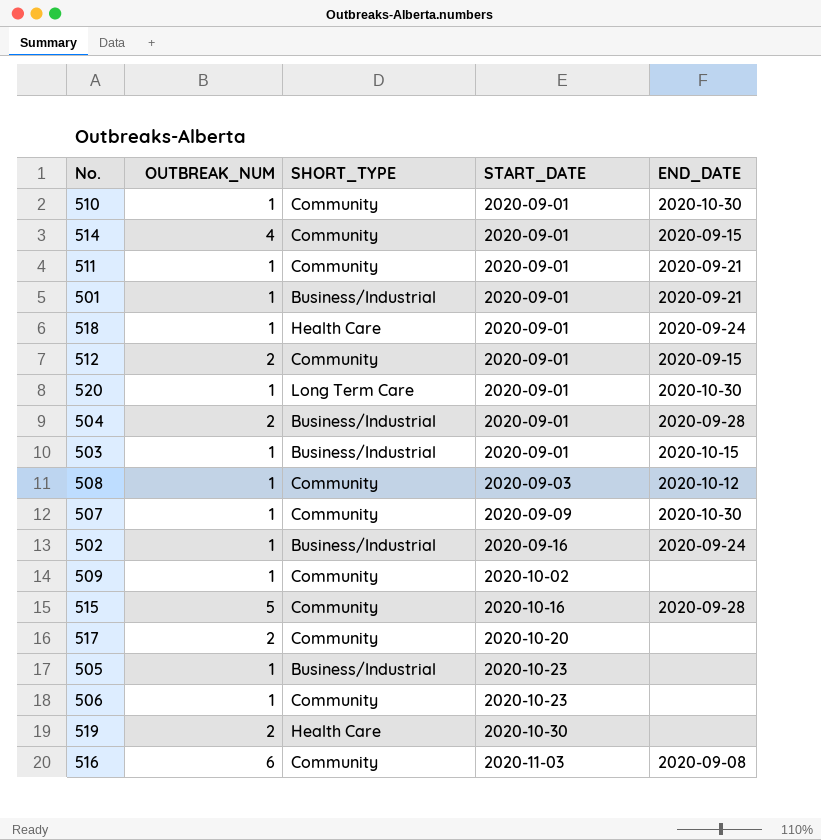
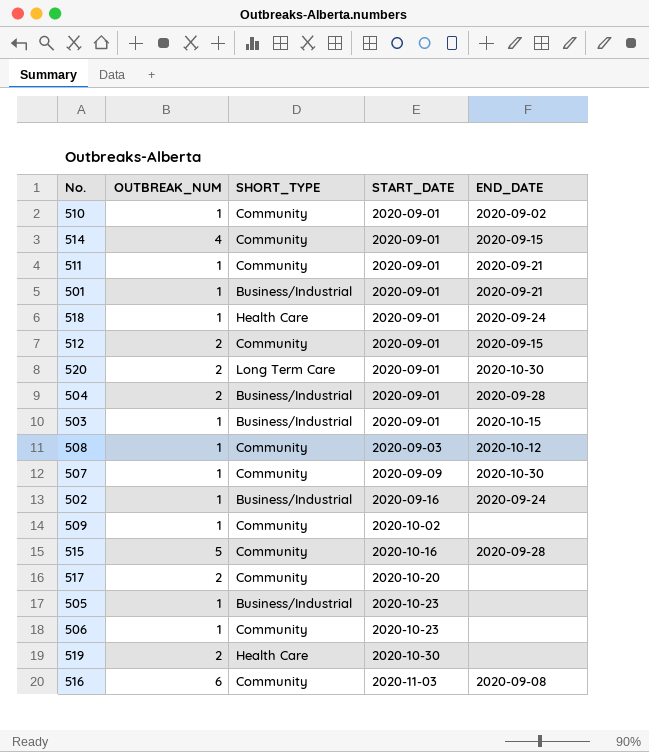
510 | END_DATE: 2020-10-30 -> 2020-09-02
520 | OUTBREAK_NUM: 1 -> 2

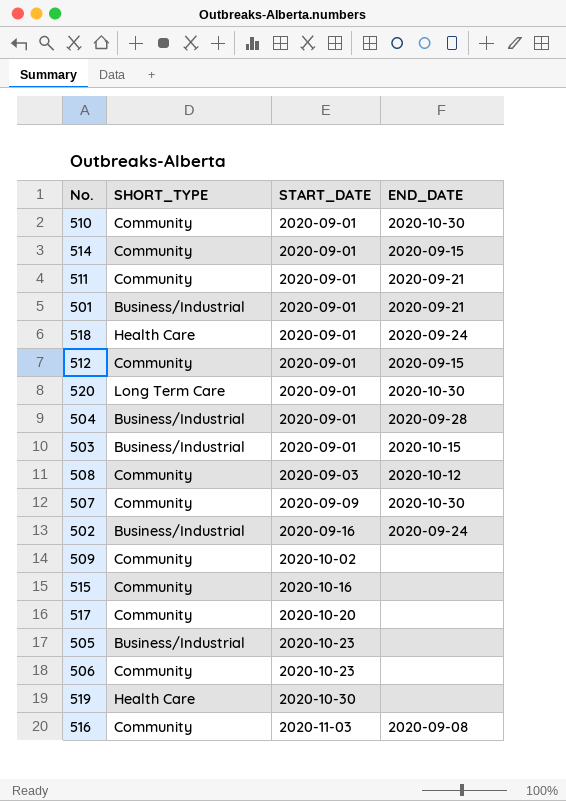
column OUTBREAK_NUM | position: 2 -> none
510 | END_DATE: 2020-09-02 -> 2020-10-30
515 | END_DATE: 2020-09-28 -> none

